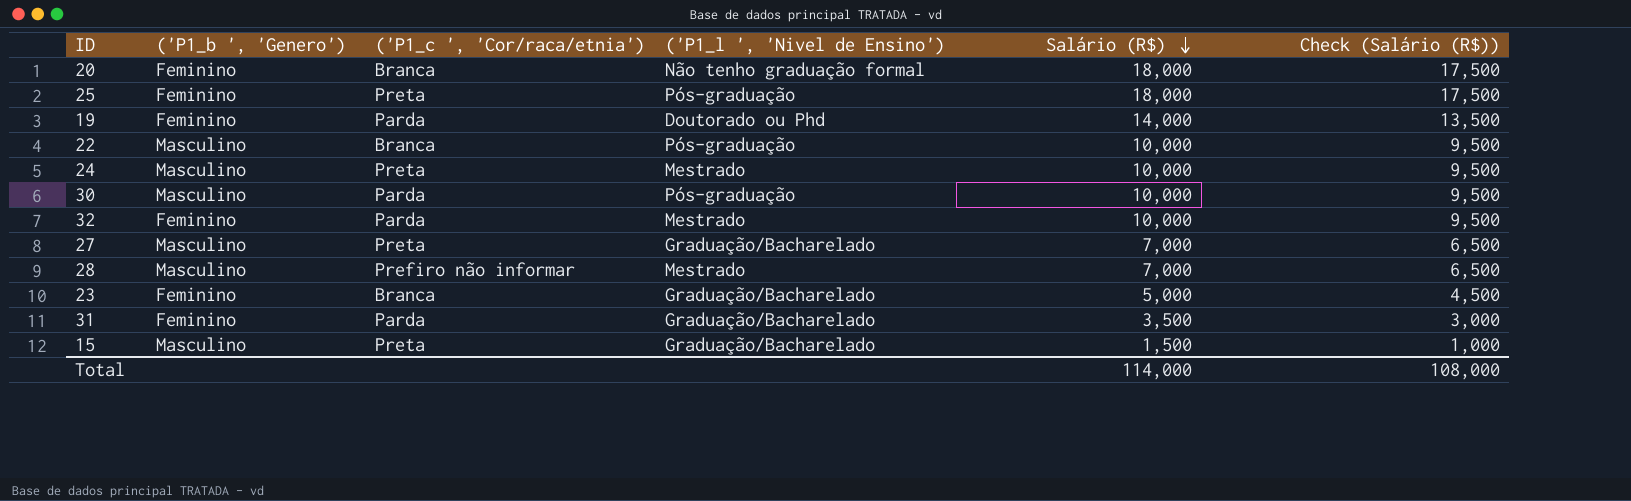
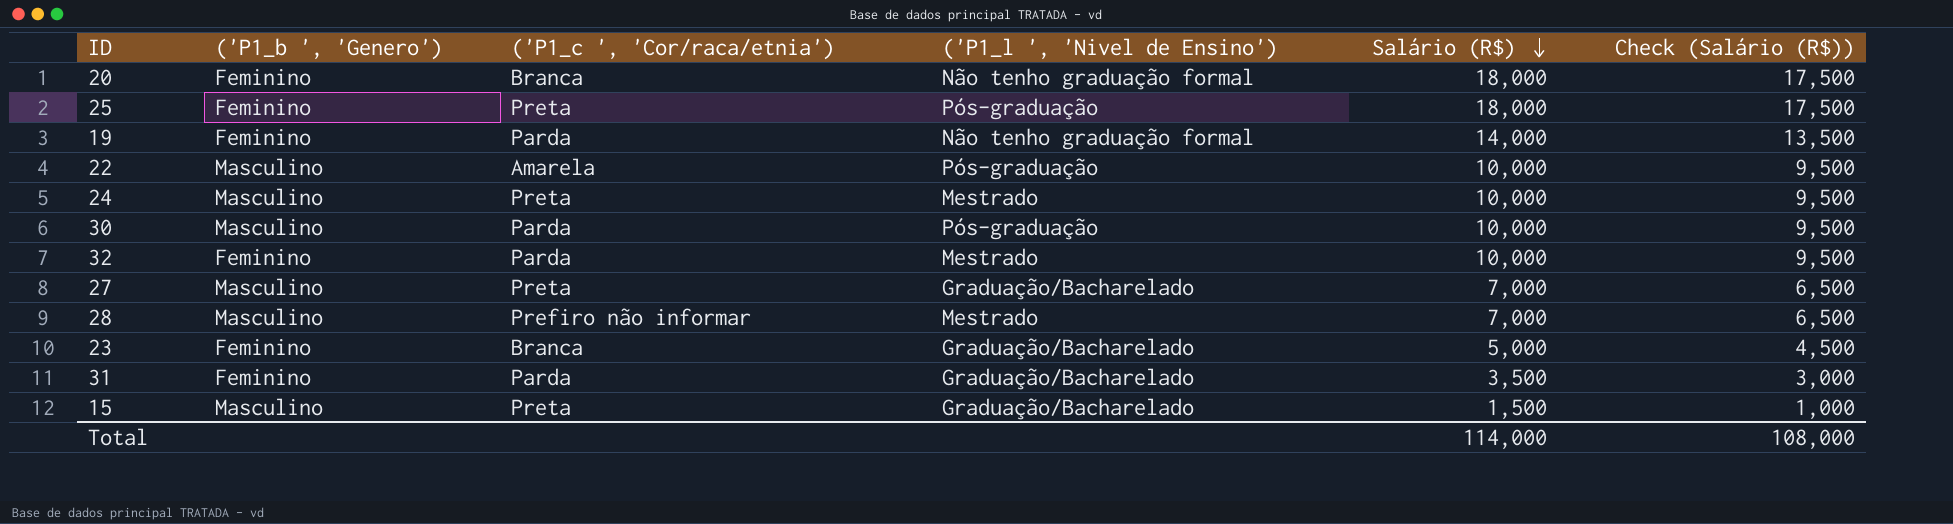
19 | ('P1_l ', 'Nivel de Ensino'): Doutorado ou Phd -> Não tenho graduação formal
22 | ('P1_c ', 'Cor/raca/etnia'): Branca -> Amarela

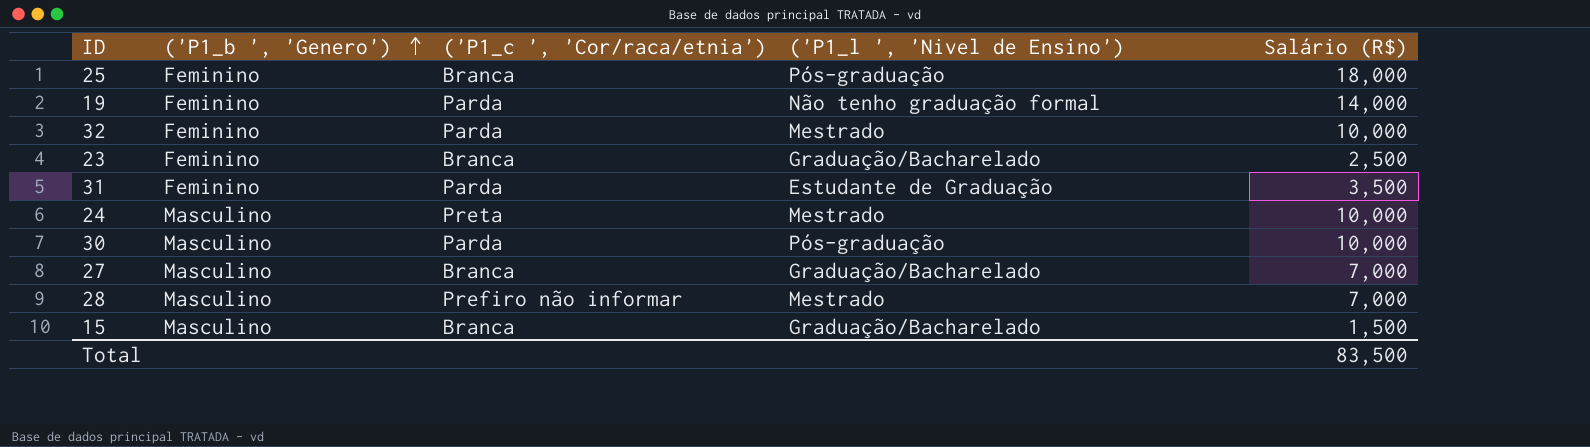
row order: Salário (R$) descending -> ('P1_b ', 'Genero') ascending
column Check (Salário (R$)) | formula: [Salário (R$)] - 500 -> none
row 20: Feminino | Branca | Não tenho graduação formal | 18,000 | 17,500 -> none
row 22: Masculino | Amarela | Pós-graduação | 10,000 | 9,500 -> none
25 | ('P1_c ', 'Cor/raca/etnia'): Preta -> Branca
23 | Salário (R$): 5,000 -> 2,500
31 | ('P1_l ', 'Nivel de Ensino'): Graduação/Bacharelado -> Estudante de Graduação
27 | ('P1_c ', 'Cor/raca/etnia'): Preta -> Branca
15 | ('P1_c ', 'Cor/raca/etnia'): Preta -> Branca
Total | Salário (R$): 114,000 -> 83,500

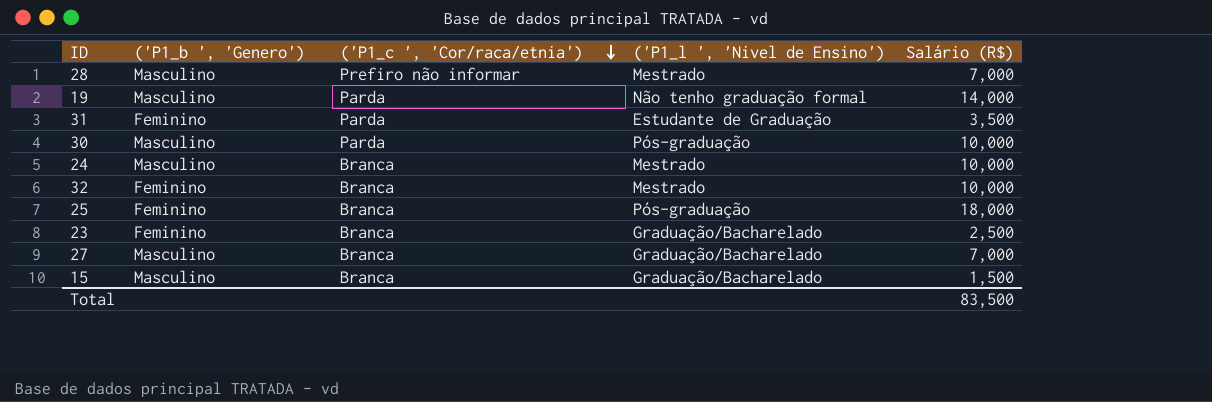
row order: ('P1_b ', 'Genero') ascending -> ('P1_c ', 'Cor/raca/etnia') descending
19 | ('P1_b ', 'Genero'): Feminino -> Masculino
24 | ('P1_c ', 'Cor/raca/etnia'): Preta -> Branca
32 | ('P1_c ', 'Cor/raca/etnia'): Parda -> Branca

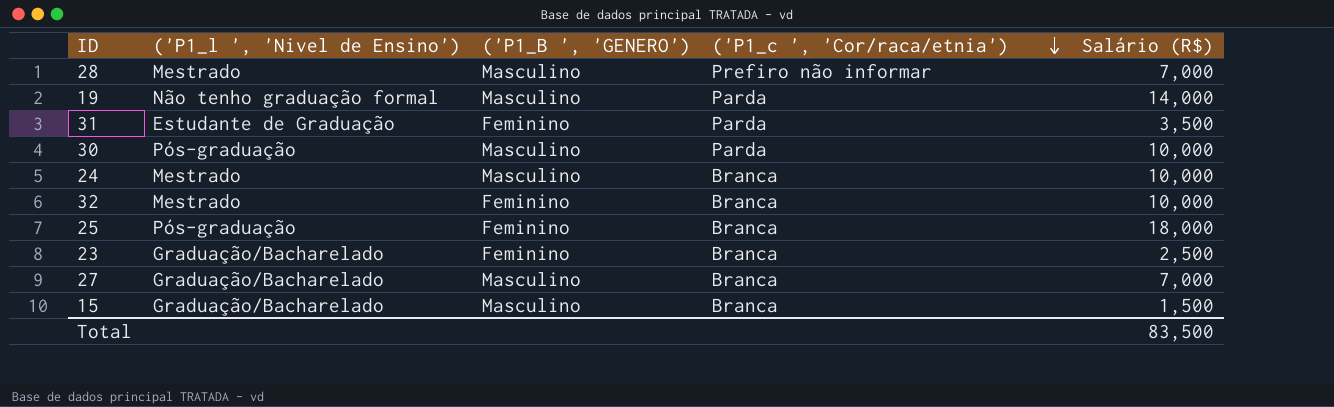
column ('P1_l ', 'Nivel de Ensino') | position: 4 -> 2
column name: ('P1_b ', 'Genero') -> ('P1_B ', 'GENERO')

